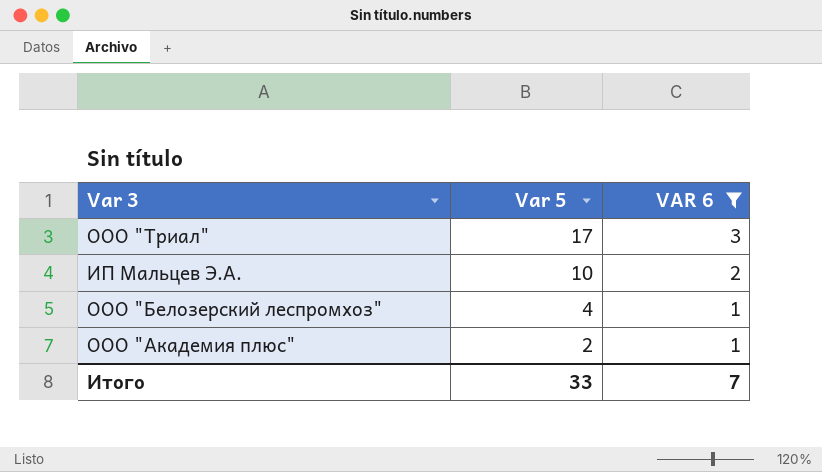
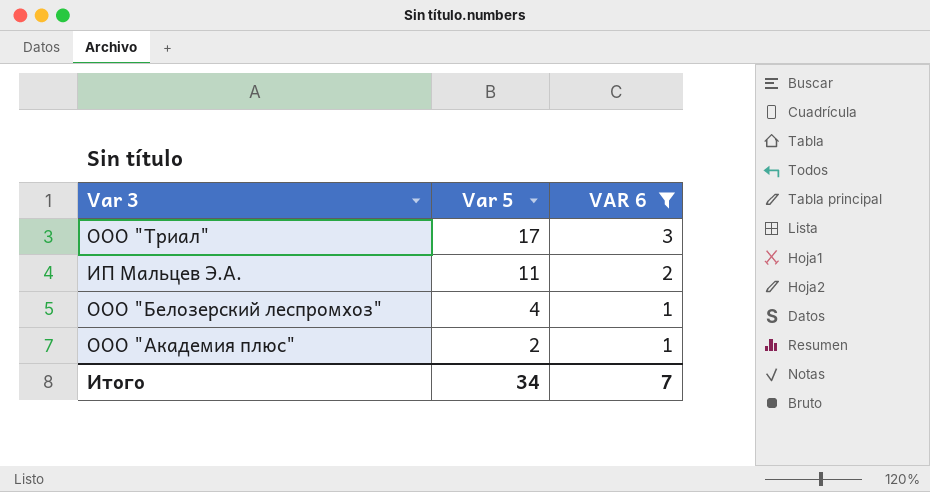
ИП Мальцев Э.А. | Var 5: 10 -> 11
Итого | Var 5: 33 -> 34

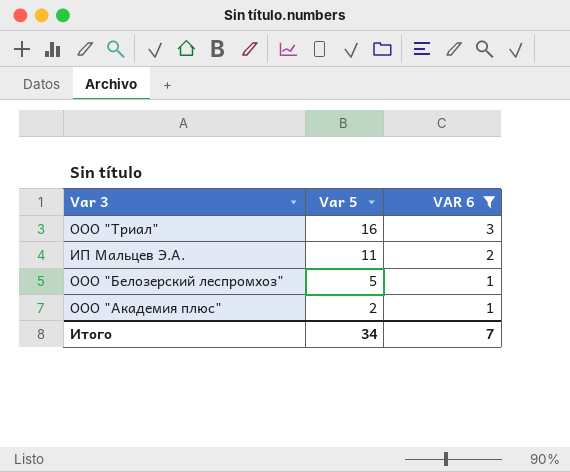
ООО "Триал" | Var 5: 17 -> 16
ООО "Белозерский леспромхоз" | Var 5: 4 -> 5

